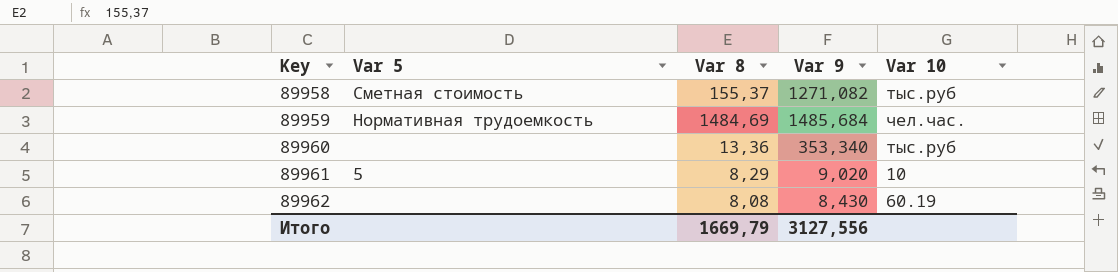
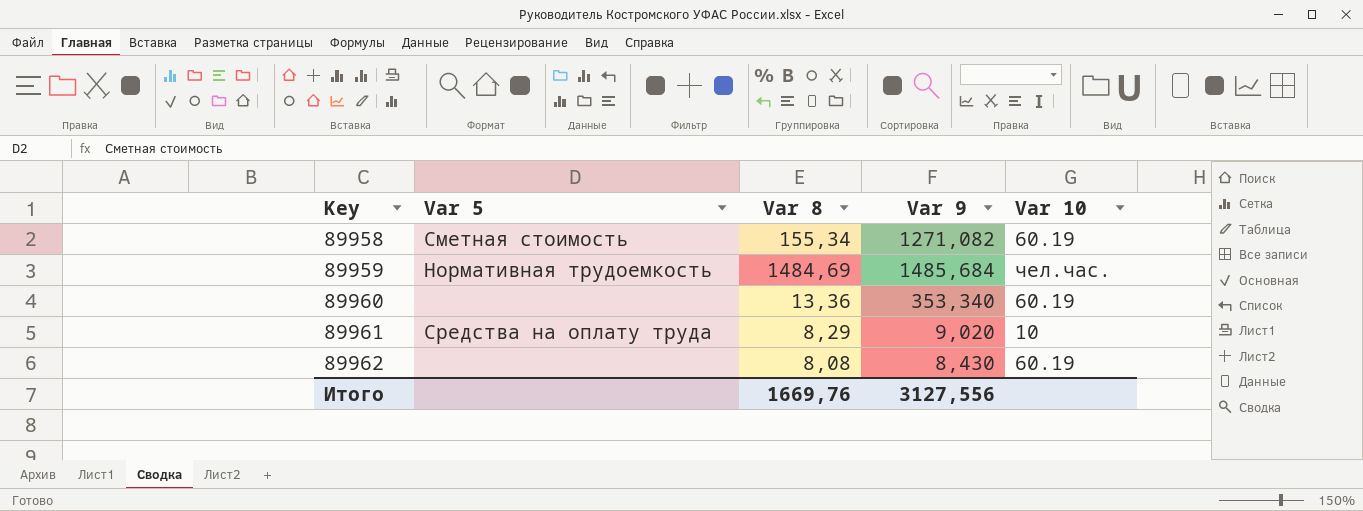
89958 | Var 8: 155,37 -> 155,34
89958 | Var 10: тыс.руб -> 60.19
89960 | Var 10: тыс.руб -> 60.19
89961 | Var 5: 5 -> Средства на оплату труда
Итого | Var 8: 1669,79 -> 1669,76

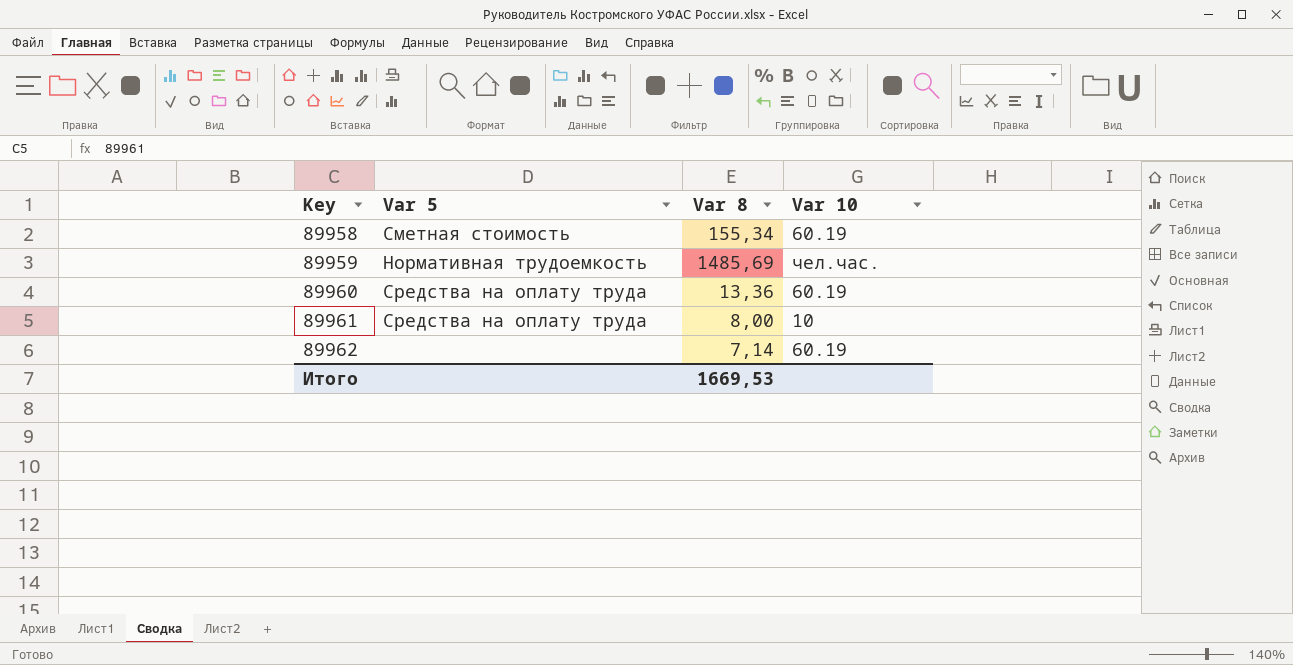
column Var 9 | position: 4 -> none
89959 | Var 8: 1484,69 -> 1485,69
89960 | Var 5: none -> Средства на оплату труда
89961 | Var 8: 8,29 -> 8,00
89962 | Var 8: 8,08 -> 7,14
Итого | Var 8: 1669,76 -> 1669,53

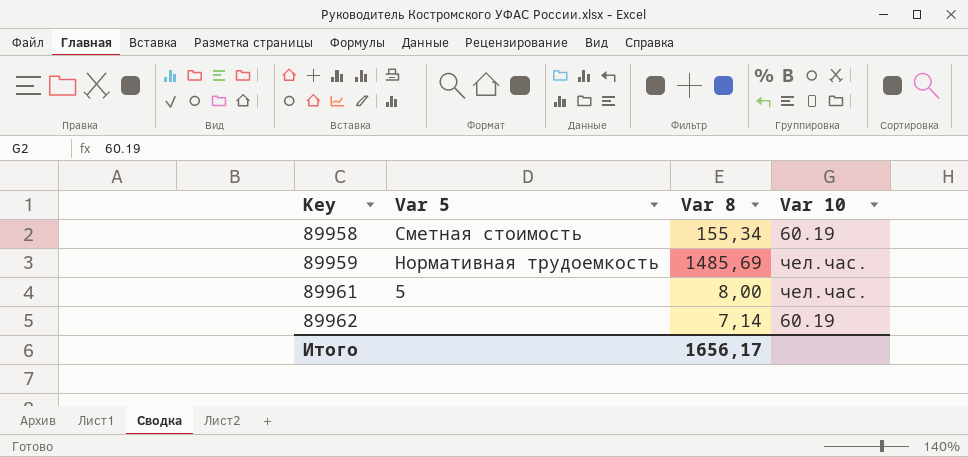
row 89960: Средства на оплату труда | 13,36 | 60.19 -> none
89961 | Var 5: Средства на оплату труда -> 5
89961 | Var 10: 10 -> чел.час.
Итого | Var 8: 1669,53 -> 1656,17

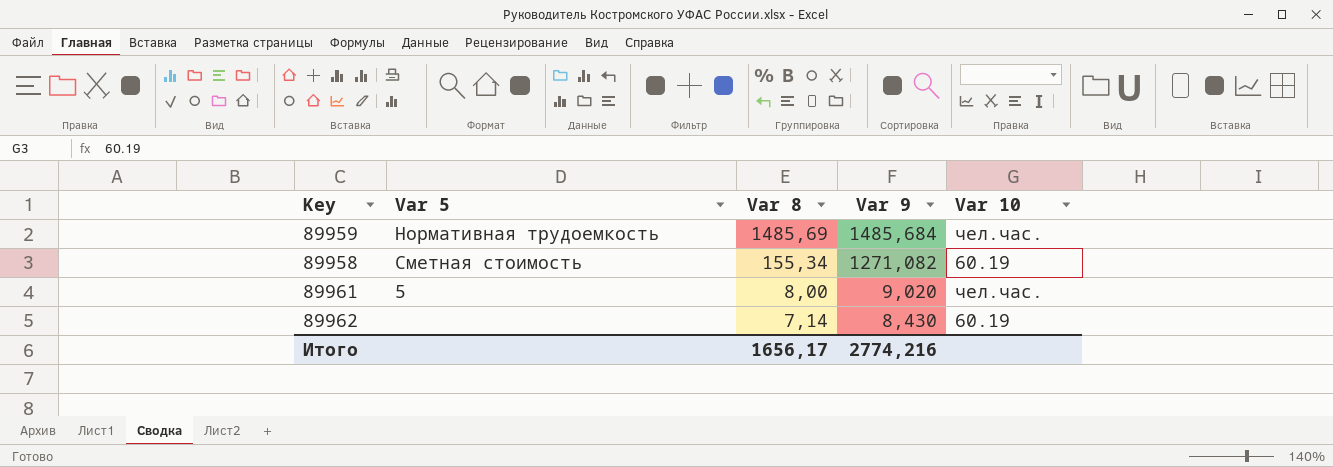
row order: Key ascending -> Var 8 descending
column Var 9 | position: none -> 4

